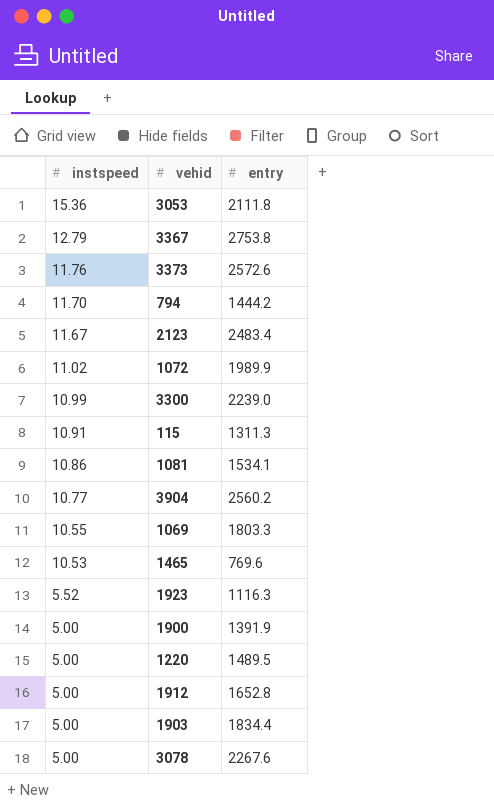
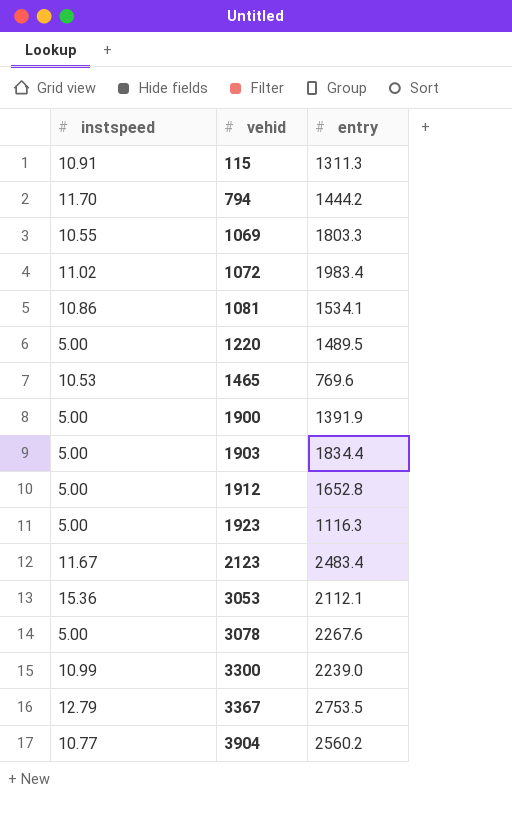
row order: instspeed descending -> vehid ascending
row 3373: 11.76 | 2572.6 -> none
1072 | entry: 1989.9 -> 1983.4
1923 | instspeed: 5.52 -> 5.00
3053 | entry: 2111.8 -> 2112.1
3367 | entry: 2753.8 -> 2753.5

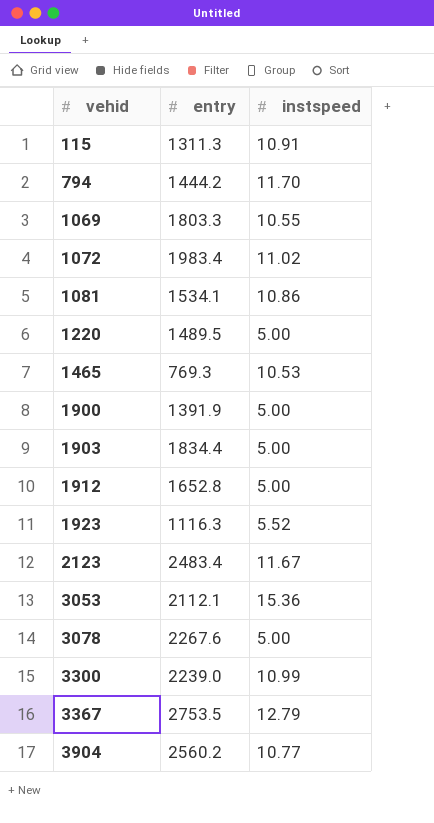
column instspeed | position: 1 -> 3
1465 | entry: 769.6 -> 769.3
1923 | instspeed: 5.00 -> 5.52

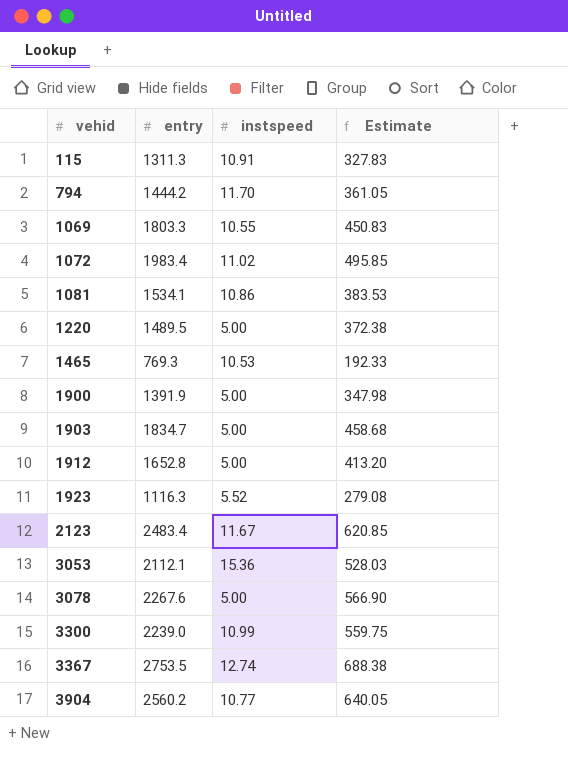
column Estimate | formula: none -> [entry] * 0.25
1903 | entry: 1834.4 -> 1834.7
3367 | instspeed: 12.79 -> 12.74

